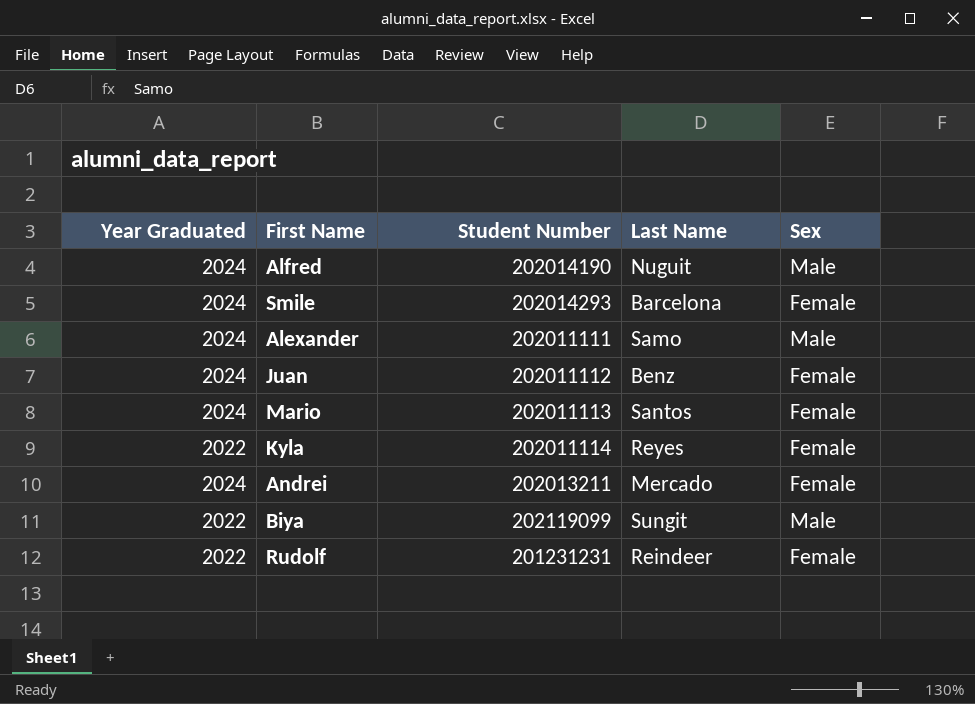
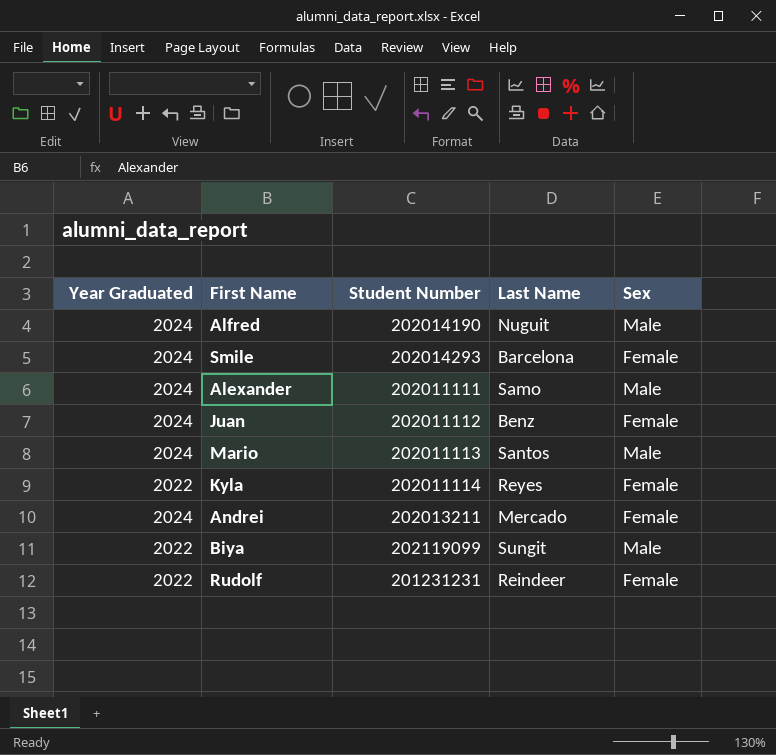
Mario | Sex: Female -> Male

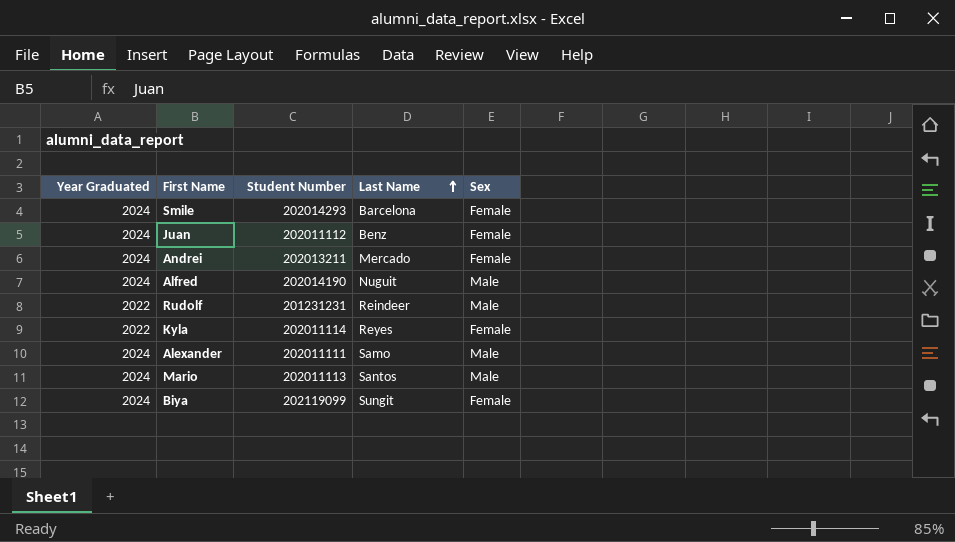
row order: none -> Last Name ascending
Rudolf | Sex: Female -> Male
Biya | Year Graduated: 2022 -> 2024
Biya | Sex: Male -> Female

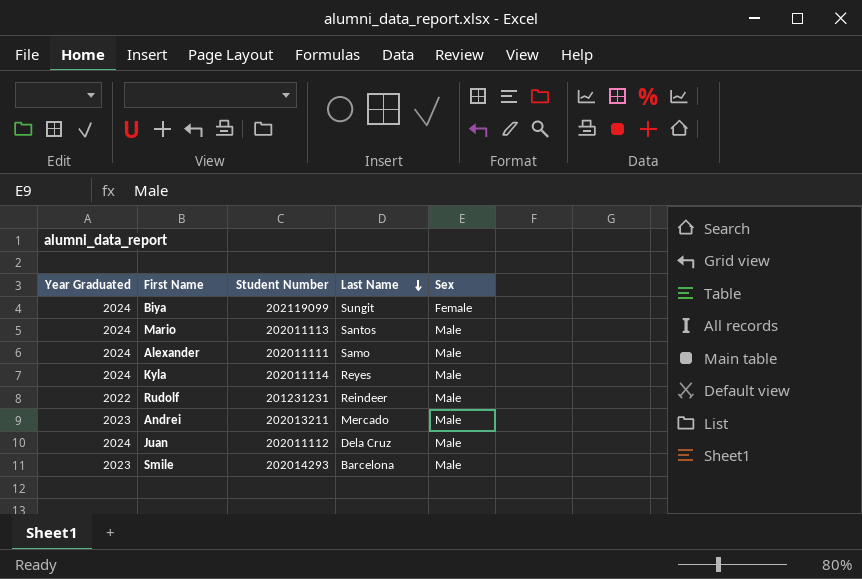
row order: Last Name ascending -> Last Name descending
row Alfred: 2024 | 202014190 | Nuguit | Male -> none
Kyla | Year Graduated: 2022 -> 2024
Kyla | Sex: Female -> Male
Andrei | Year Graduated: 2024 -> 2023
Andrei | Sex: Female -> Male
Juan | Last Name: Benz -> Dela Cruz
Juan | Sex: Female -> Male
Smile | Year Graduated: 2024 -> 2023
Smile | Sex: Female -> Male

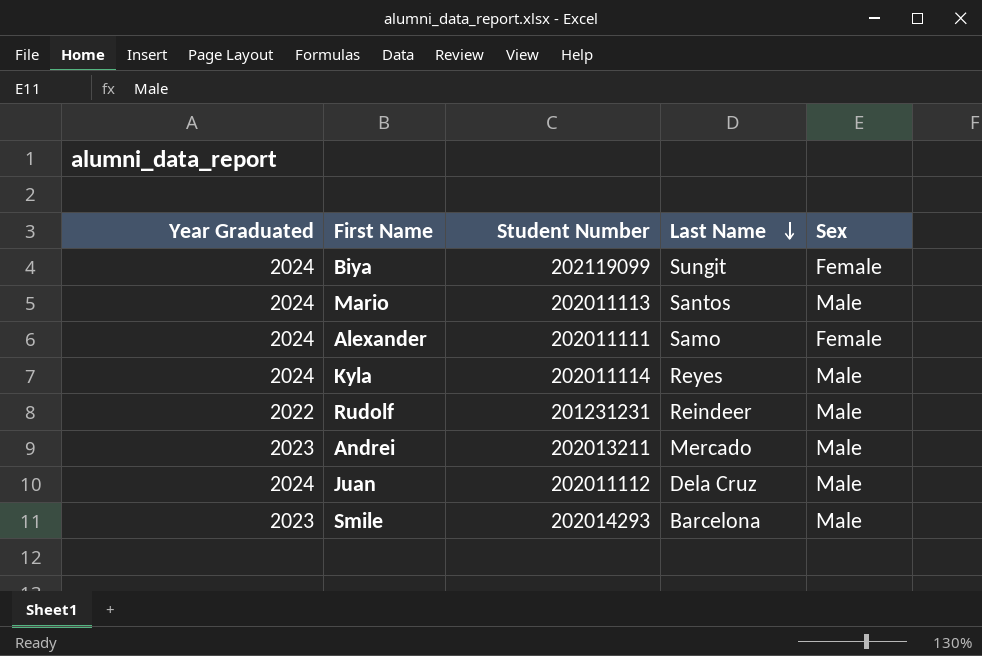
Alexander | Sex: Male -> Female

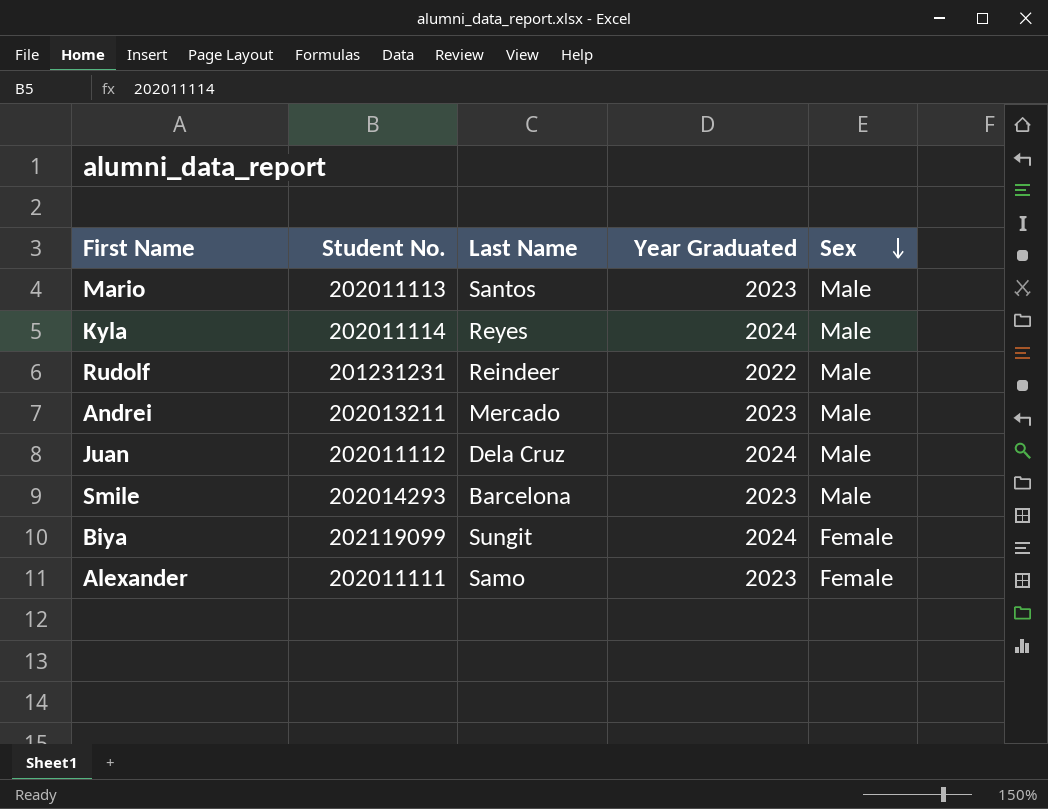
row order: Last Name descending -> Sex descending
column name: Student Number -> Student No.
column Year Graduated | position: 1 -> 4
Mario | Year Graduated: 2024 -> 2023
Alexander | Year Graduated: 2024 -> 2023

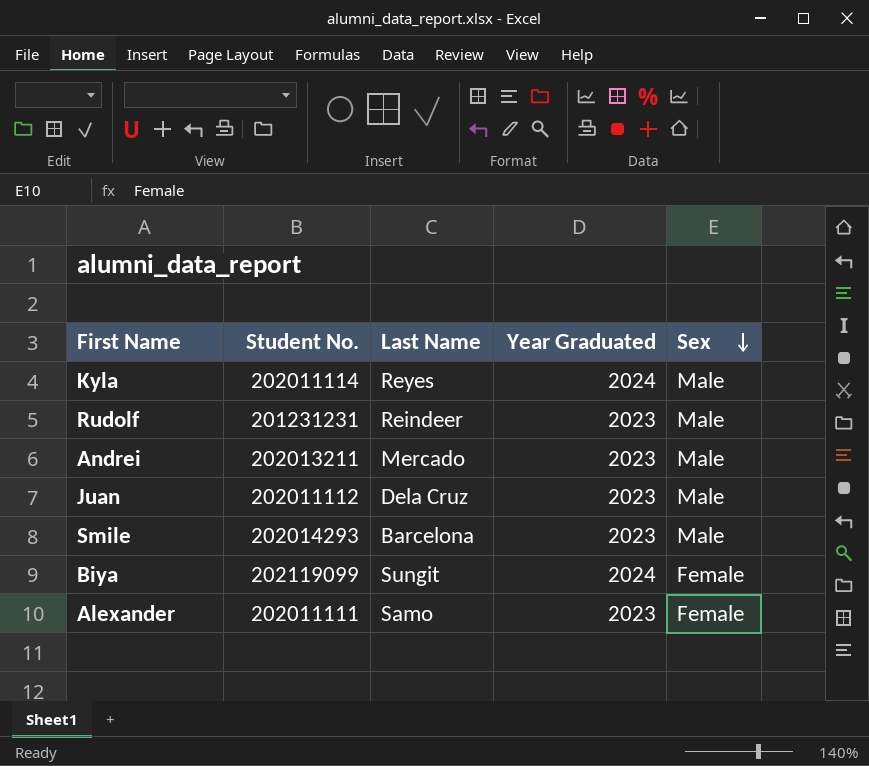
row Mario: 202011113 | Santos | 2023 | Male -> none
Rudolf | Year Graduated: 2022 -> 2023
Juan | Year Graduated: 2024 -> 2023

